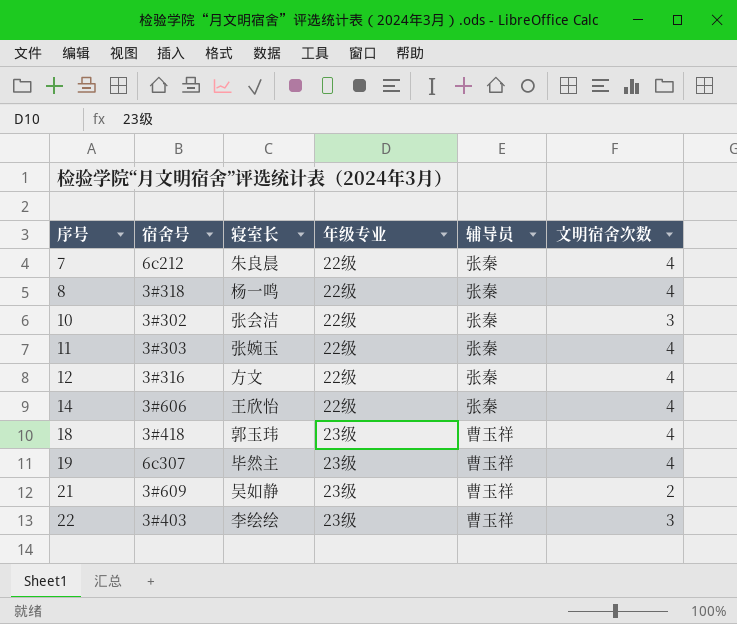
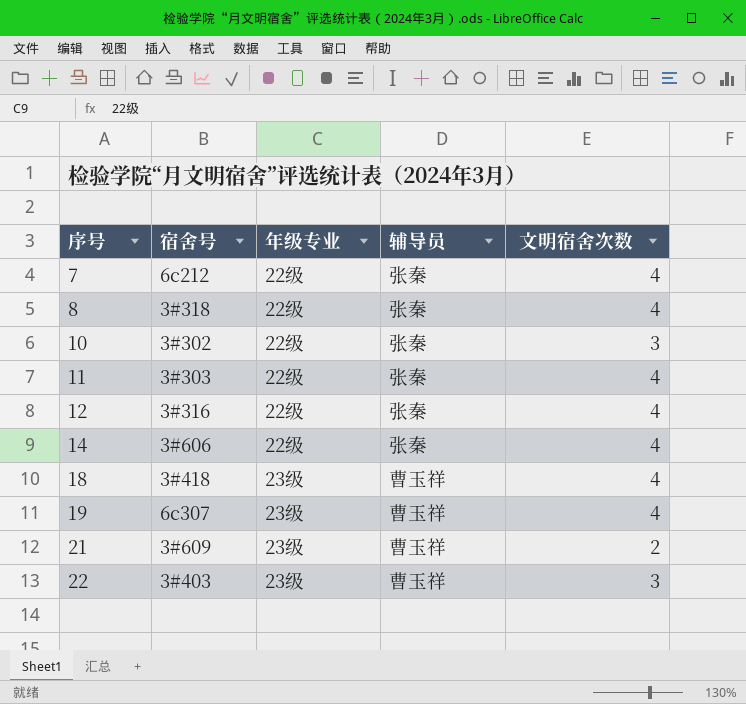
column 寝室长 | position: 3 -> none

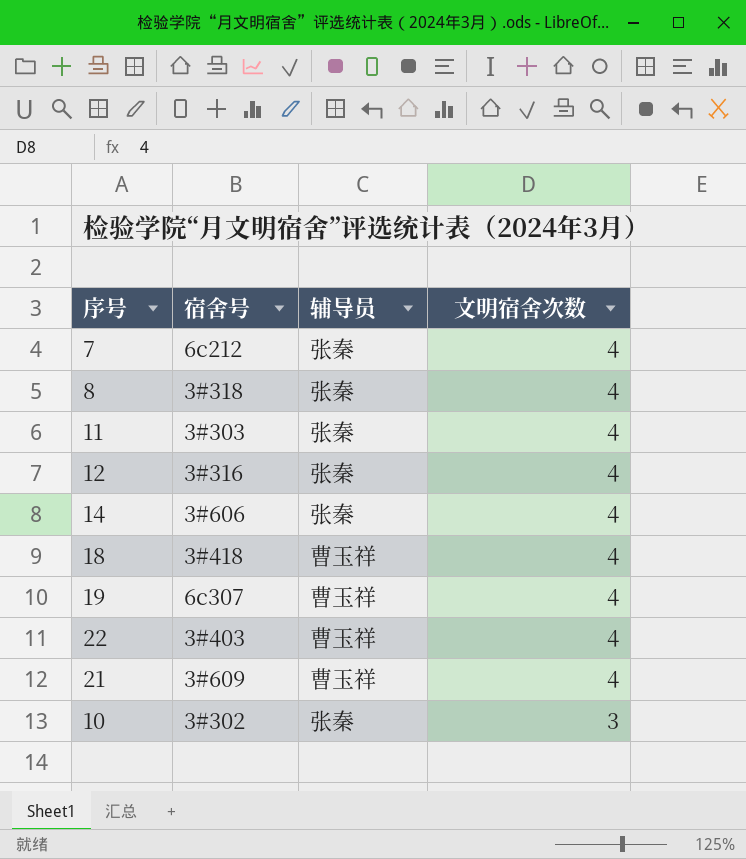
row order: 序号 ascending -> 文明宿舍次数 descending
column 年级专业 | position: 3 -> none
22 | 文明宿舍次数: 3 -> 4
21 | 文明宿舍次数: 2 -> 4

